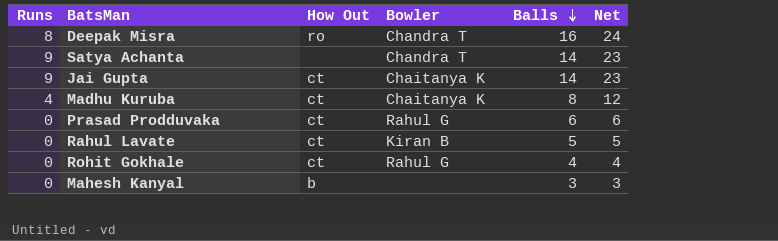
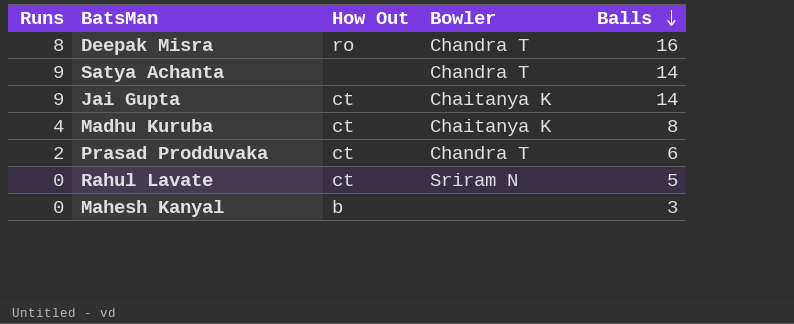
column Net | formula: [Runs] + [Balls] -> none
row Rohit Gokhale: 0 | ct | Rahul G | 4 | 4 -> none
Prasad Prodduvaka | Runs: 0 -> 2
Prasad Prodduvaka | Bowler: Rahul G -> Chandra T
Rahul Lavate | Bowler: Kiran B -> Sriram N

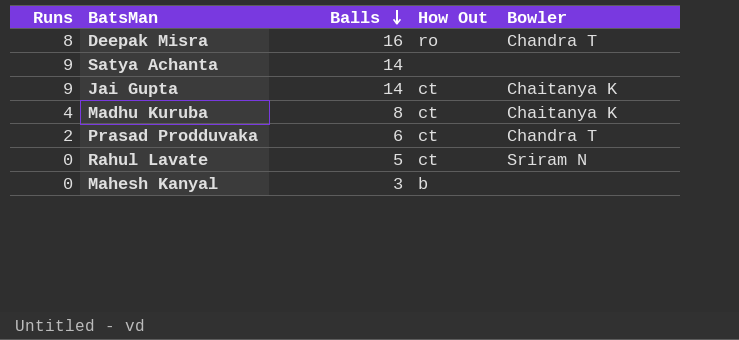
column Balls | position: 5 -> 3
Satya Achanta | Bowler: Chandra T -> none

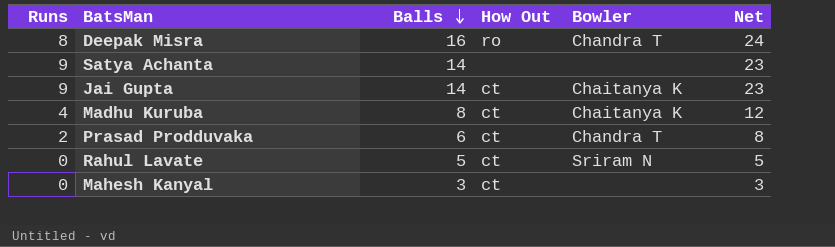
column Net | formula: none -> [Runs] + [Balls]
Mahesh Kanyal | How Out: b -> ct

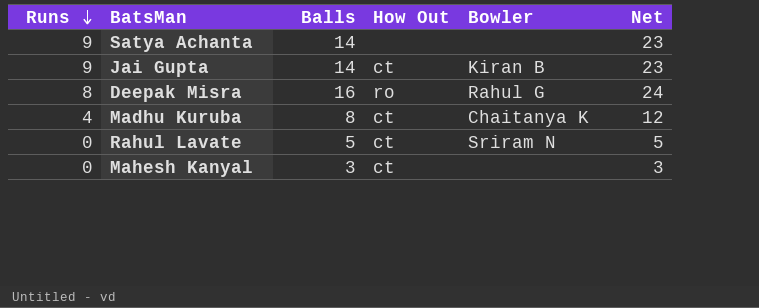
row order: Balls descending -> Runs descending
row Prasad Prodduvaka: 2 | 6 | ct | Chandra T | 8 -> none
Jai Gupta | Bowler: Chaitanya K -> Kiran B
Deepak Misra | Bowler: Chandra T -> Rahul G

